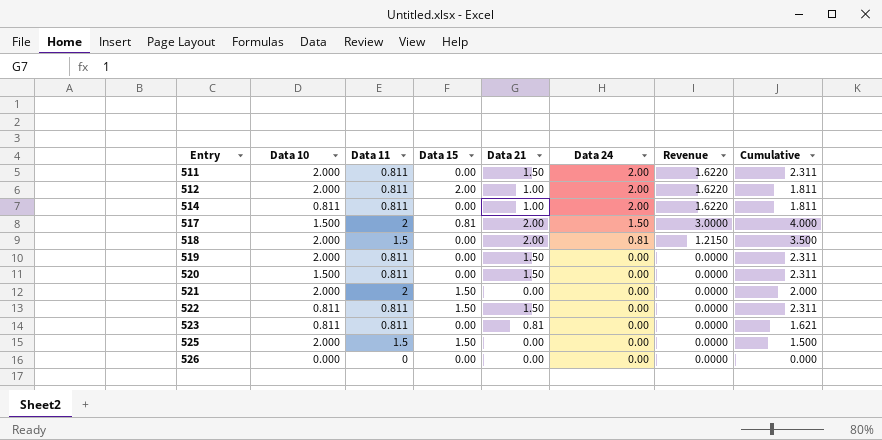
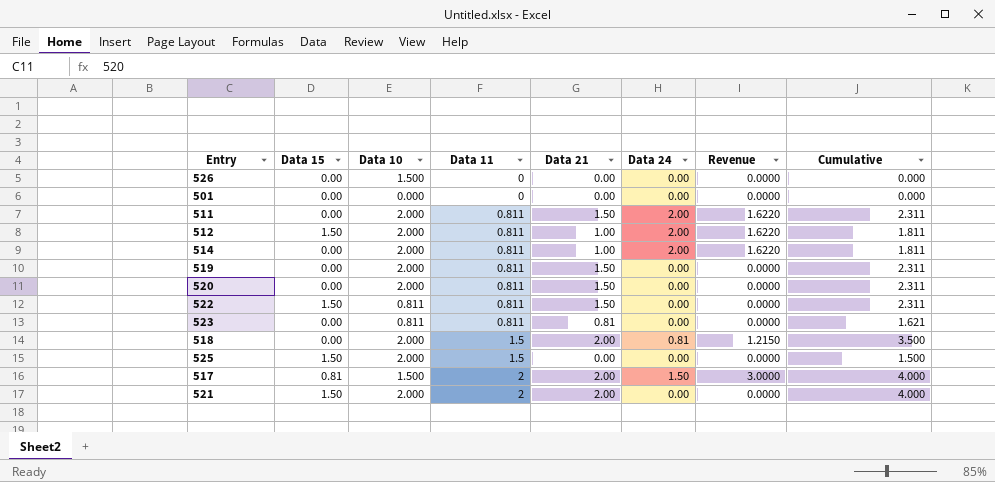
row order: Entry ascending -> Data 11 ascending
column Data 15 | position: 4 -> 2
526 | Data 10: 0.000 -> 1.500
row 501: none -> 0.00 | 0.000 | 0 | 0.00 | 0.00 | 0.0000 | 0.000
512 | Data 15: 2.00 -> 1.50
514 | Data 10: 0.811 -> 2.000
520 | Data 10: 1.500 -> 2.000
521 | Data 21: 0.00 -> 2.00
521 | Cumulative: 2.000 -> 4.000

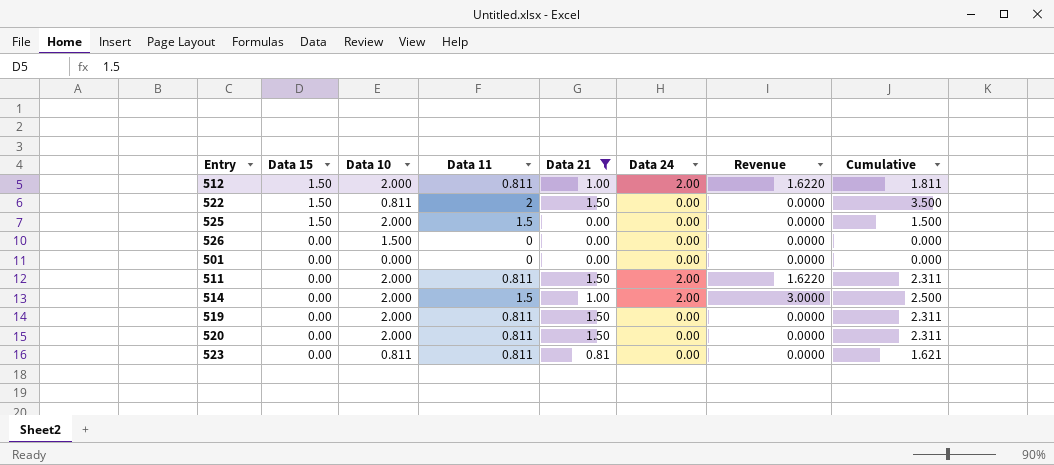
filter: none -> Data 21 != 2.00
row order: Data 11 ascending -> Data 15 descending
522 | Data 11: 0.811 -> 2
522 | Cumulative: 2.311 -> 3.500
514 | Data 11: 0.811 -> 1.5
514 | Revenue: 1.6220 -> 3.0000
514 | Cumulative: 1.811 -> 2.500

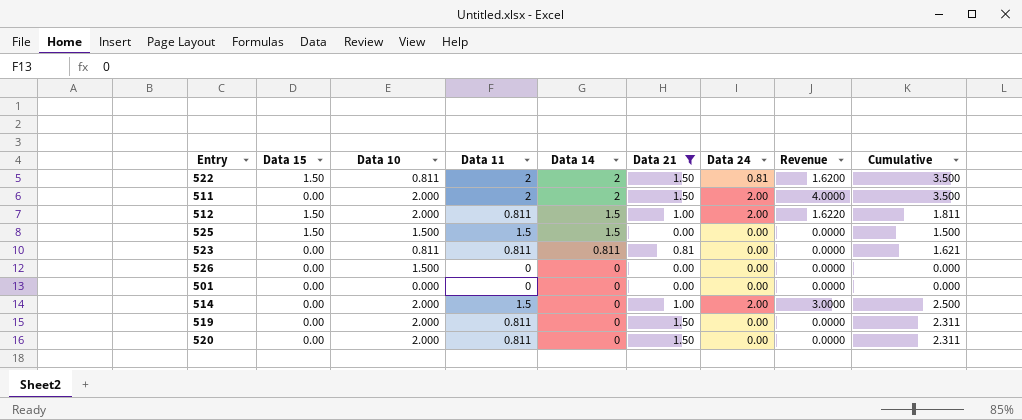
row order: Data 15 descending -> Data 14 descending
column Data 14 | position: none -> 5
522 | Data 24: 0.00 -> 0.81
522 | Revenue: 0.0000 -> 1.6200
511 | Data 11: 0.811 -> 2
511 | Revenue: 1.6220 -> 4.0000
511 | Cumulative: 2.311 -> 3.500
525 | Data 10: 2.000 -> 1.500

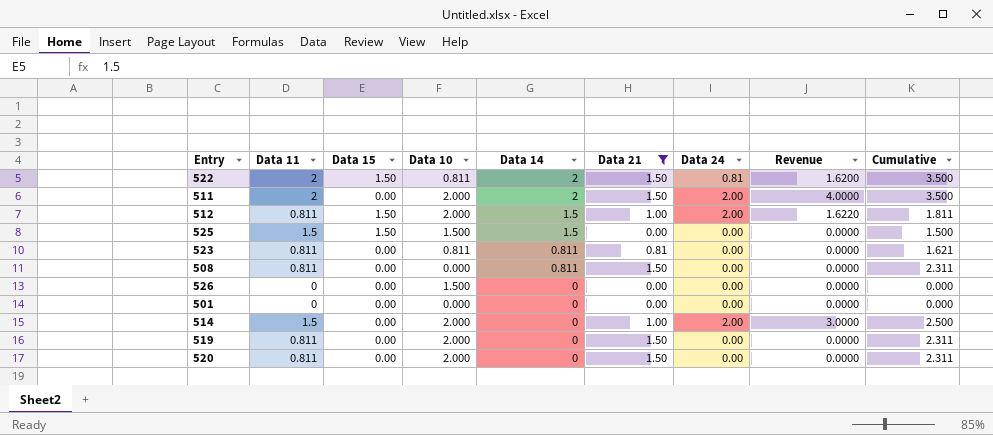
column Data 11 | position: 4 -> 2
row 508: none -> 0.811 | 0.00 | 0.000 | 0.811 | 1.50 | 0.00 | 0.0000 | 2.311

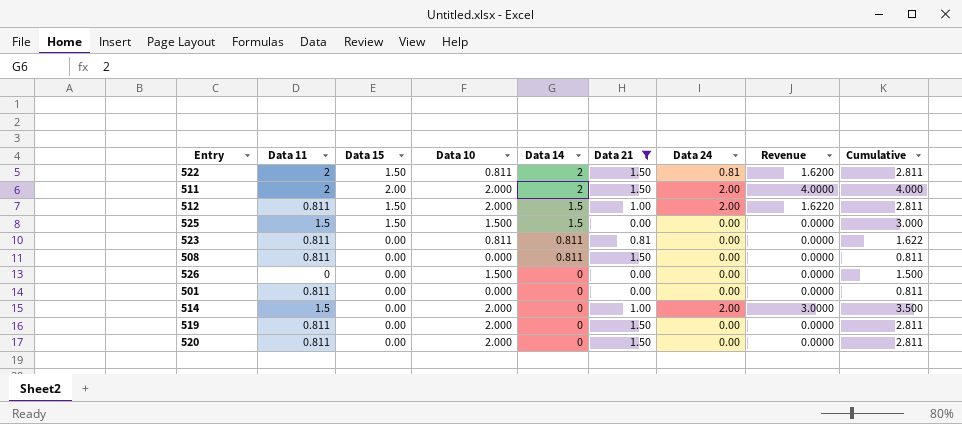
column Cumulative | formula: [Data 11] + [Data 21] -> [Data 11] + [Data 10]
511 | Data 15: 0.00 -> 2.00
501 | Data 11: 0 -> 0.811

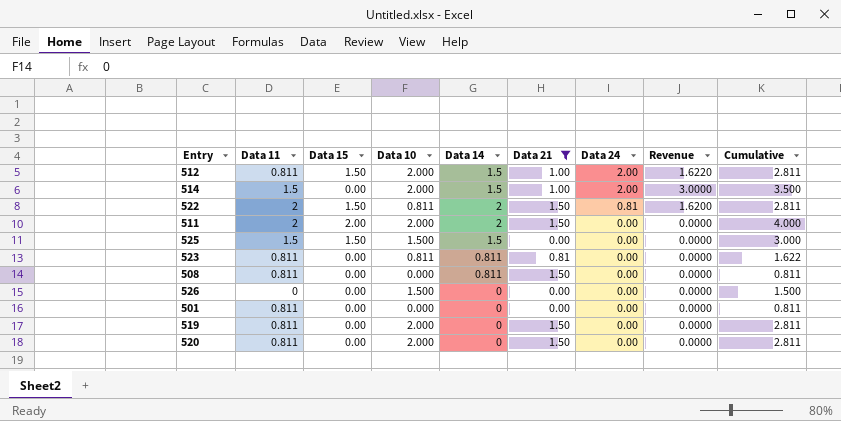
row order: Data 14 descending -> Data 24 descending
514 | Data 14: 0 -> 1.5
511 | Data 24: 2.00 -> 0.00
511 | Revenue: 4.0000 -> 0.0000

